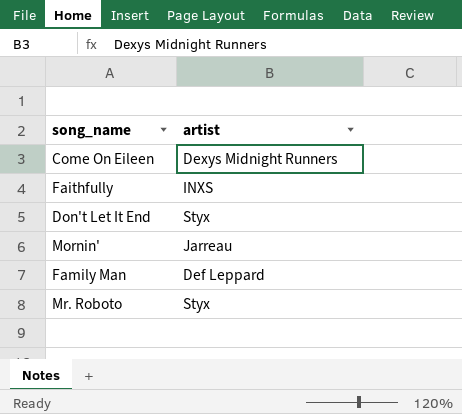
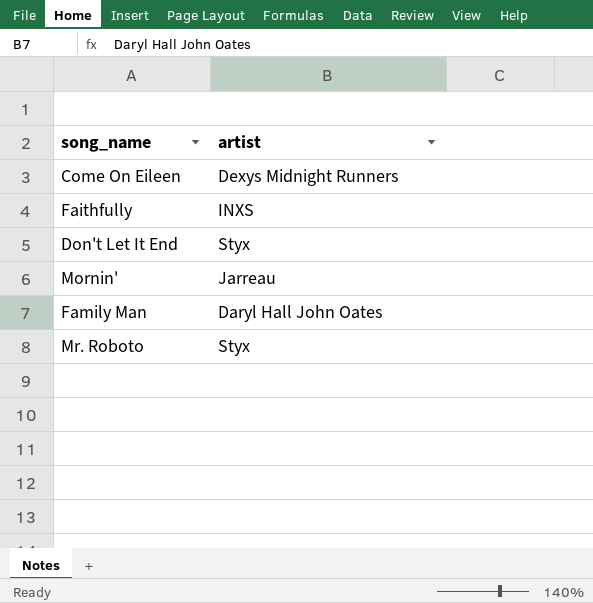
Family Man | artist: Def Leppard -> Daryl Hall John Oates

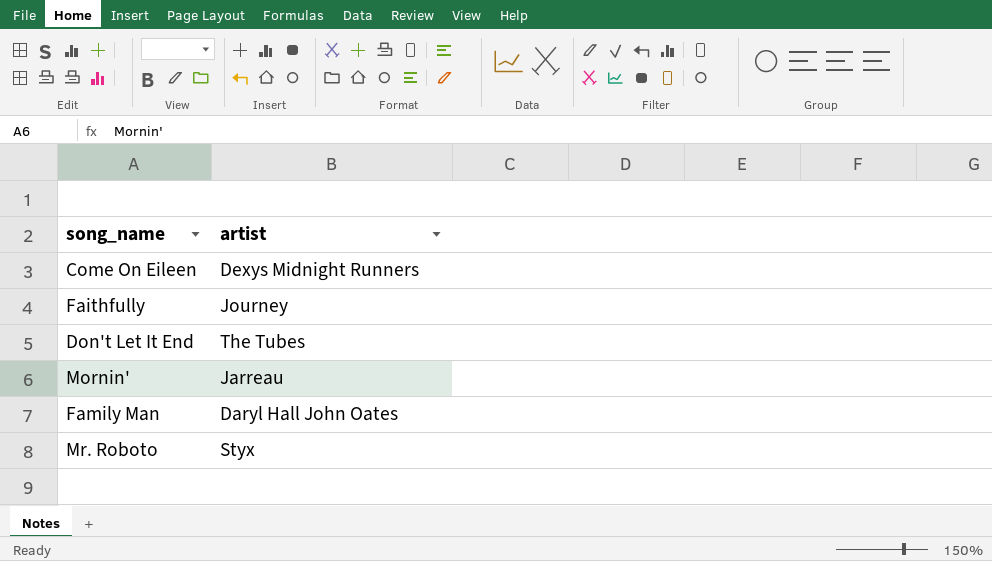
Faithfully | artist: INXS -> Journey
Don't Let It End | artist: Styx -> The Tubes

